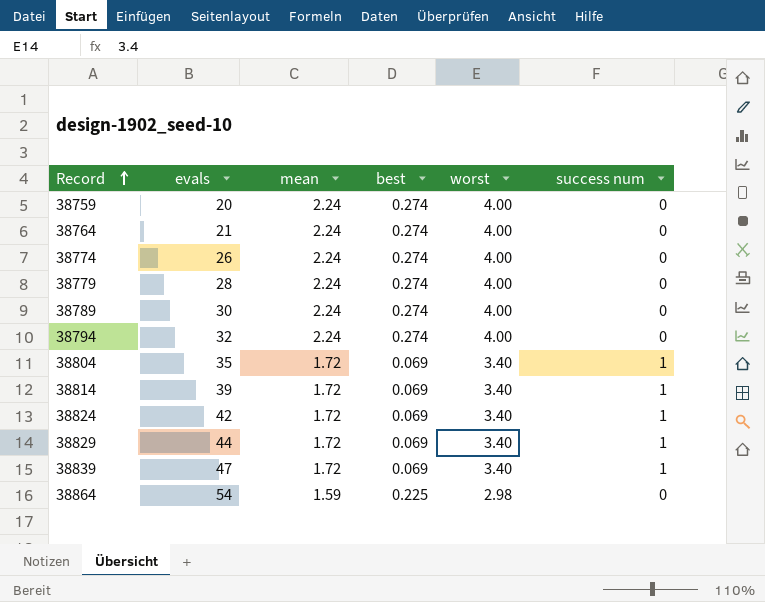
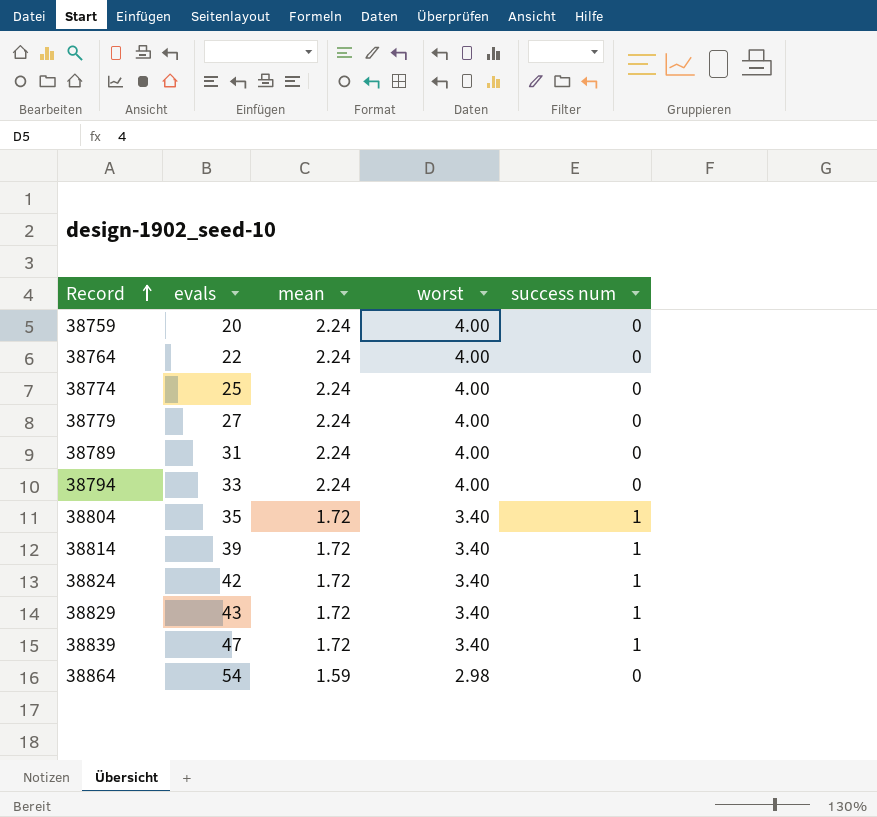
column best | position: 4 -> none
38764 | evals: 21 -> 22
38774 | evals: 26 -> 25
38779 | evals: 28 -> 27
38789 | evals: 30 -> 31
38794 | evals: 32 -> 33
38829 | evals: 44 -> 43

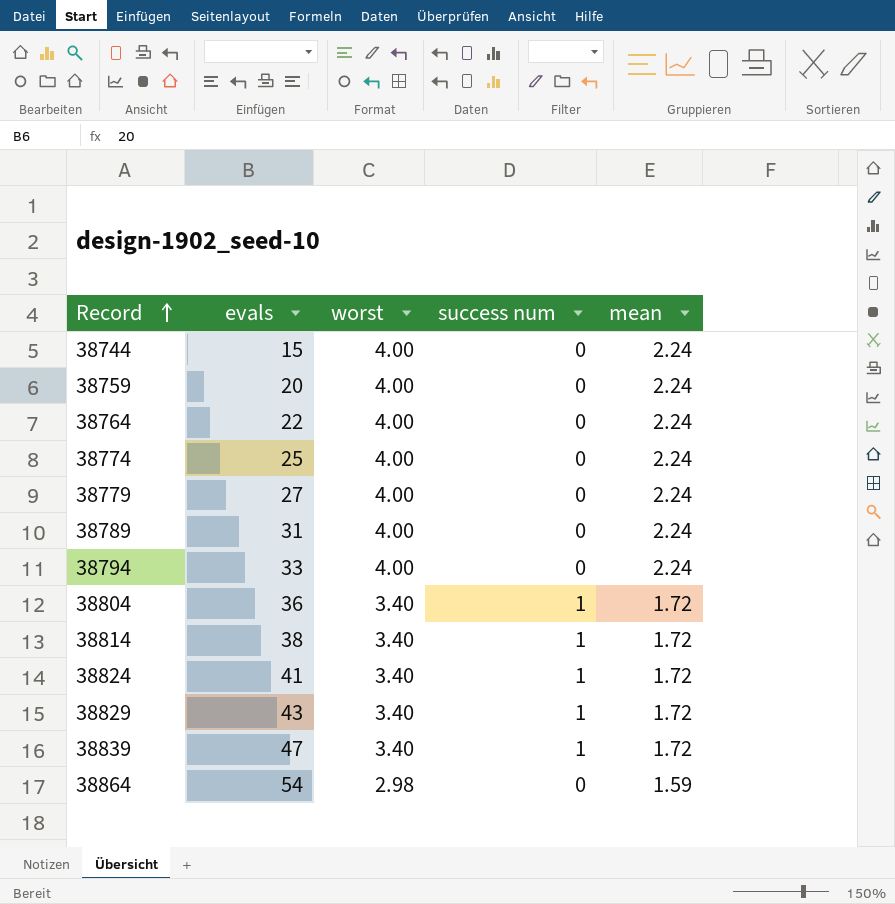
column mean | position: 3 -> 5
row 38744: none -> 15 | 4.00 | 0 | 2.24
38804 | evals: 35 -> 36
38814 | evals: 39 -> 38
38824 | evals: 42 -> 41

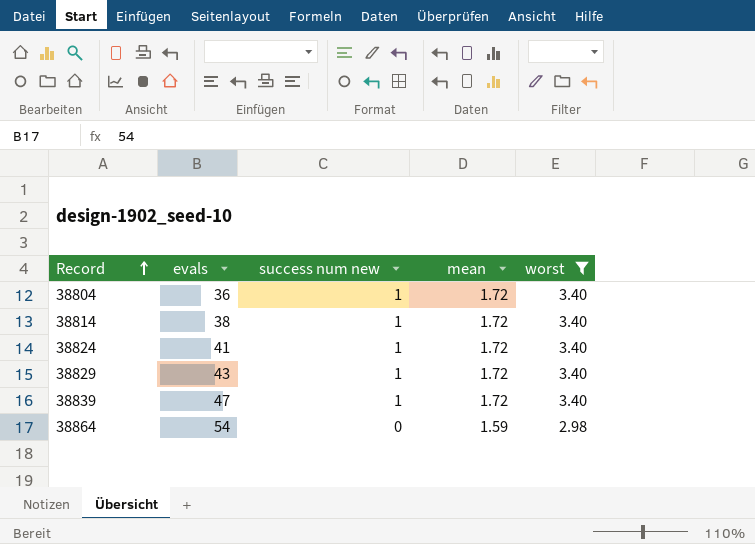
filter: none -> worst != 4.00
column name: success num -> success num new
column worst | position: 3 -> 5

